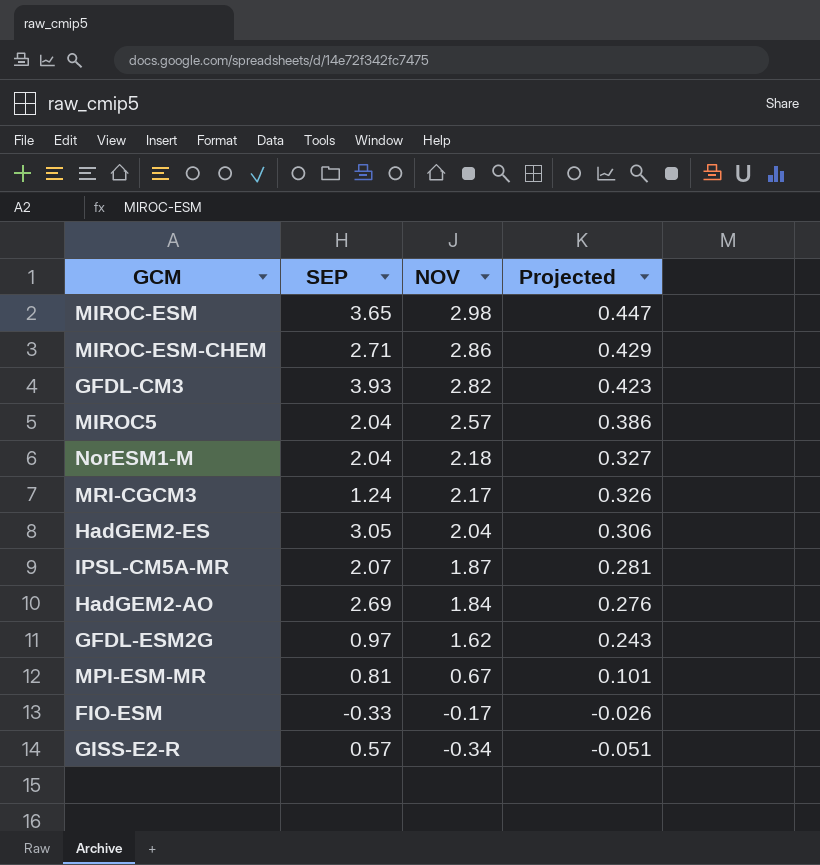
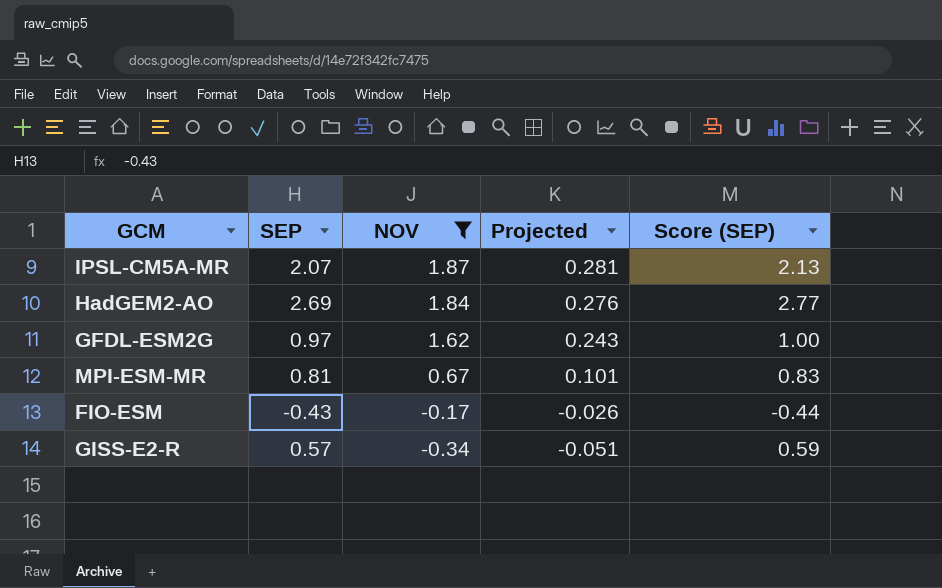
filter: none -> NOV <= 1.87
column Score (SEP) | formula: none -> [SEP] * 1.03
FIO-ESM | SEP: -0.33 -> -0.43

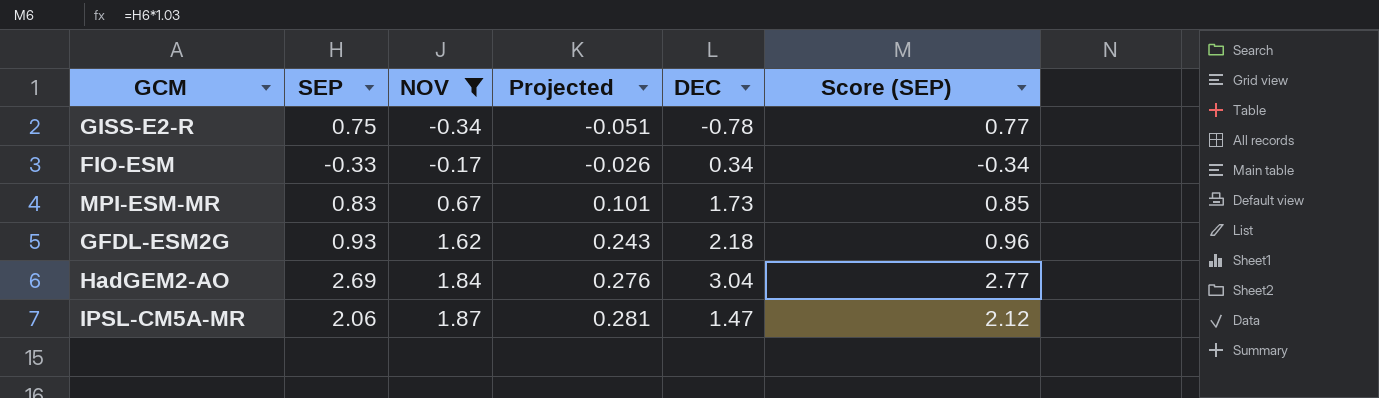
row order: NOV descending -> NOV ascending
column DEC | position: none -> 5
GISS-E2-R | SEP: 0.57 -> 0.75
GISS-E2-R | Score (SEP): 0.59 -> 0.77
FIO-ESM | SEP: -0.43 -> -0.33
FIO-ESM | Score (SEP): -0.44 -> -0.34
MPI-ESM-MR | SEP: 0.81 -> 0.83
MPI-ESM-MR | Score (SEP): 0.83 -> 0.85
GFDL-ESM2G | SEP: 0.97 -> 0.93
GFDL-ESM2G | Score (SEP): 1.00 -> 0.96
IPSL-CM5A-MR | SEP: 2.07 -> 2.06
IPSL-CM5A-MR | Score (SEP): 2.13 -> 2.12

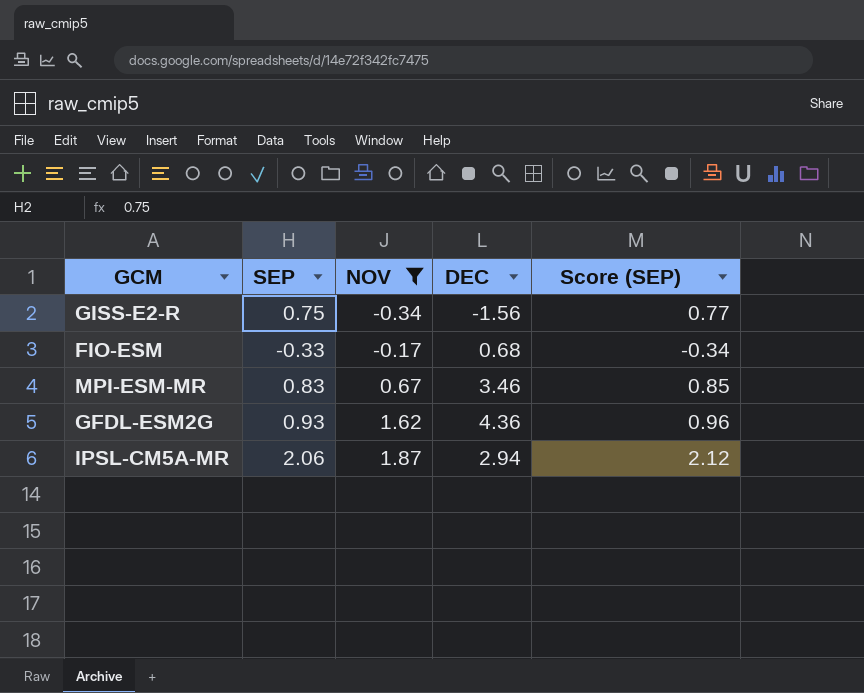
column Projected | formula: [NOV] * 0.15 -> none
row HadGEM2-AO: 2.69 | 1.84 | 0.276 | 3.04 | 2.77 -> none
GISS-E2-R | DEC: -0.78 -> -1.56
FIO-ESM | DEC: 0.34 -> 0.68
MPI-ESM-MR | DEC: 1.73 -> 3.46
GFDL-ESM2G | DEC: 2.18 -> 4.36
IPSL-CM5A-MR | DEC: 1.47 -> 2.94

